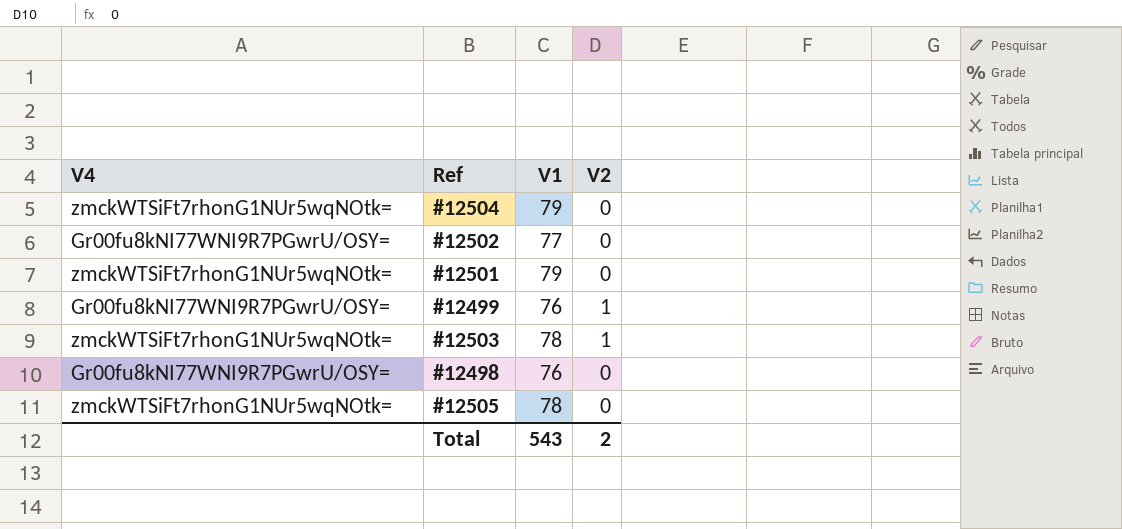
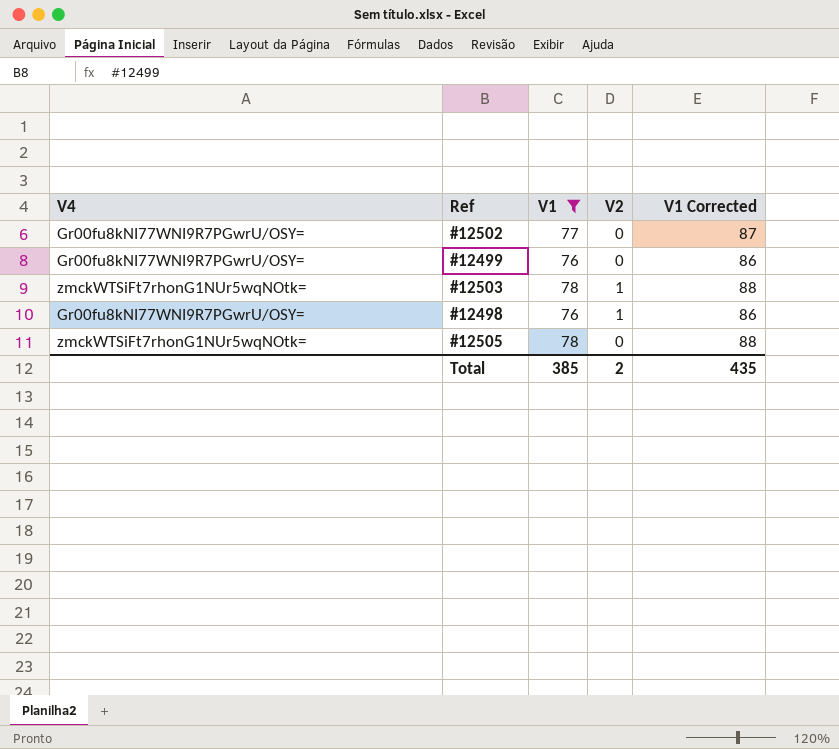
filter: none -> V1 != 79
column V1 Corrected | formula: none -> [V1] + 10
#12499 | V2: 1 -> 0
#12498 | V2: 0 -> 1
Total | V1: 543 -> 385

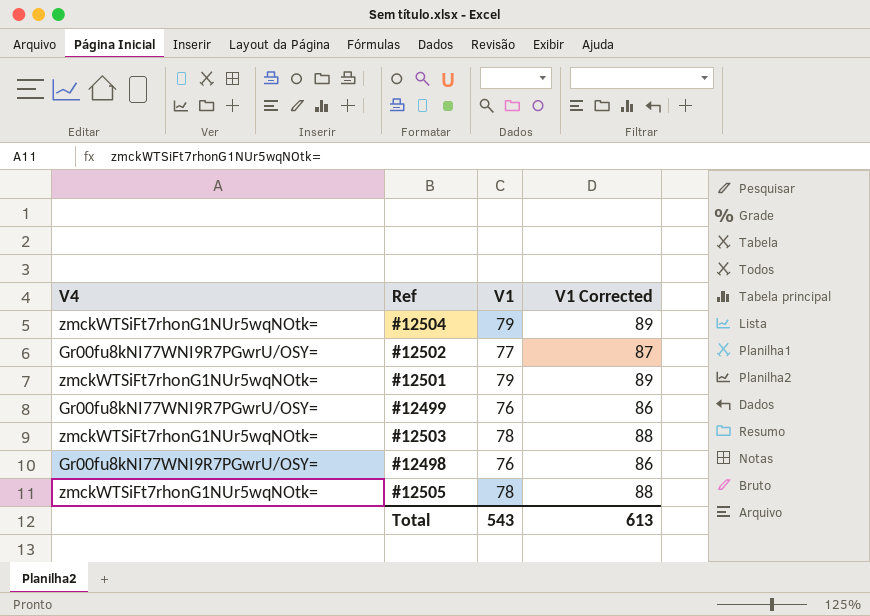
filter: V1 != 79 -> none
column V2 | position: 4 -> none
Total | V1: 385 -> 543
Total | V1 Corrected: 435 -> 613

